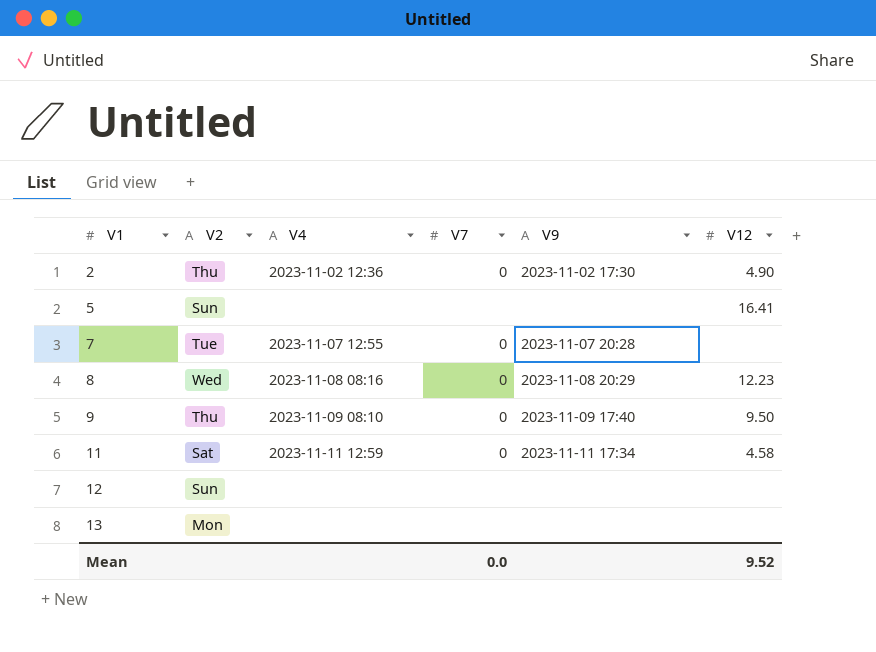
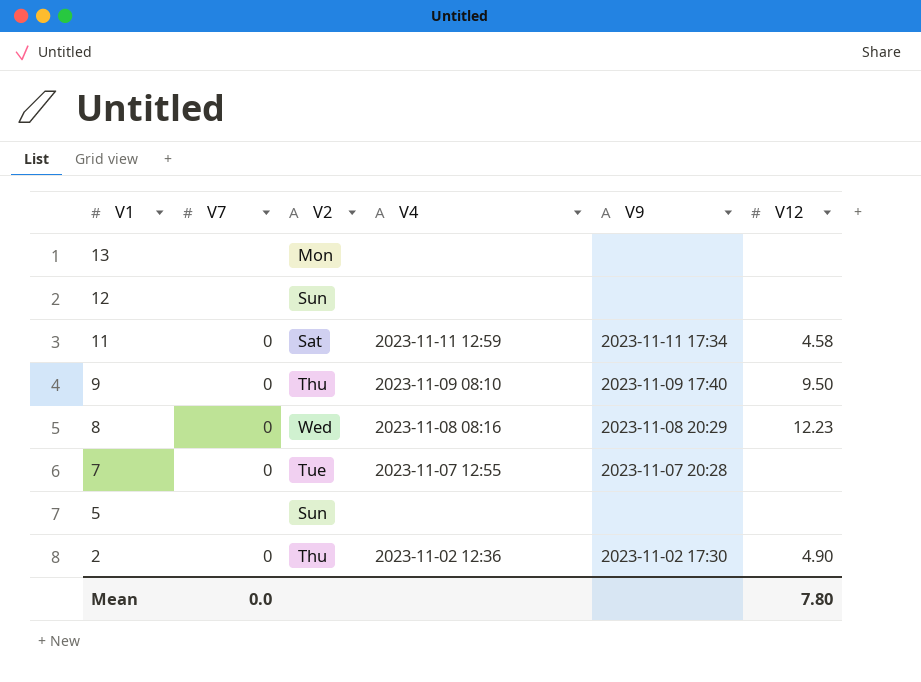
row order: V1 ascending -> V1 descending
column V7 | position: 4 -> 2
5 | V12: 16.41 -> none
Mean | V12: 9.52 -> 7.80

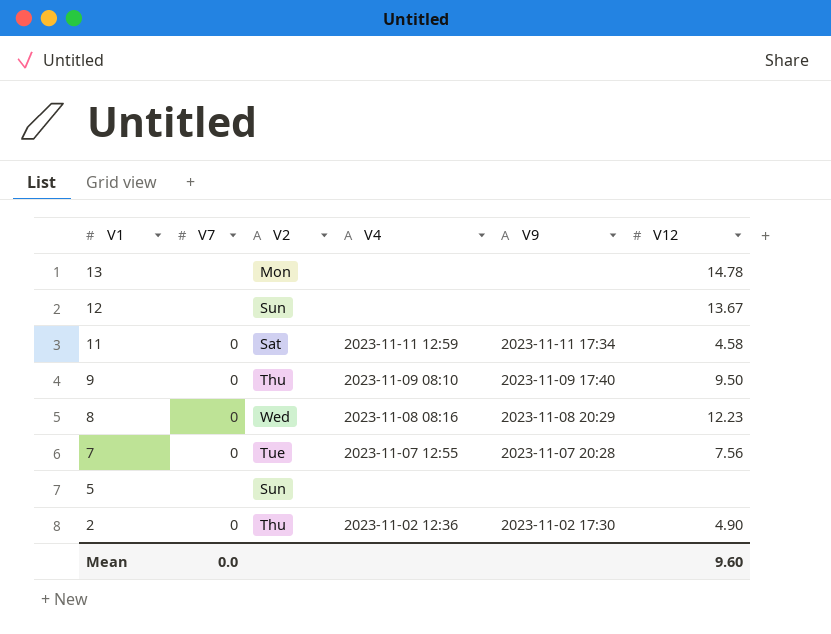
13 | V12: none -> 14.78
12 | V12: none -> 13.67
7 | V12: none -> 7.56
Mean | V12: 7.80 -> 9.60

